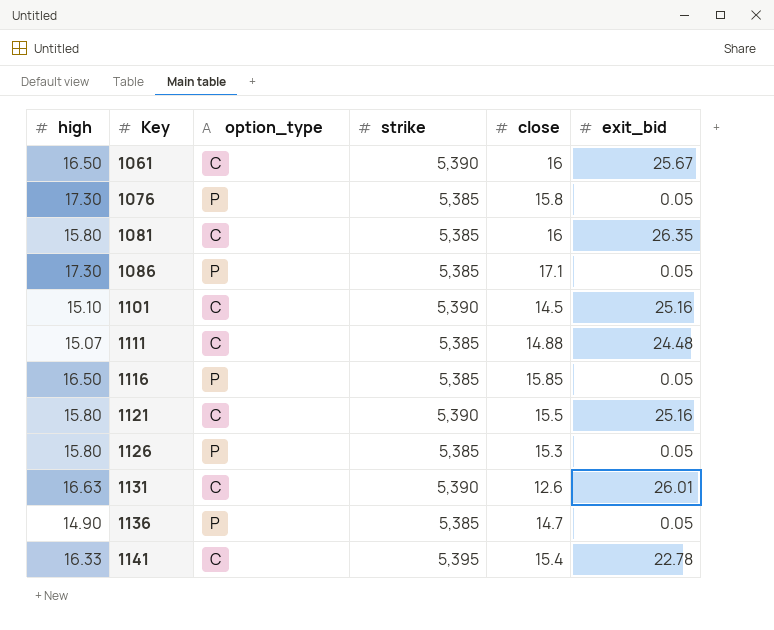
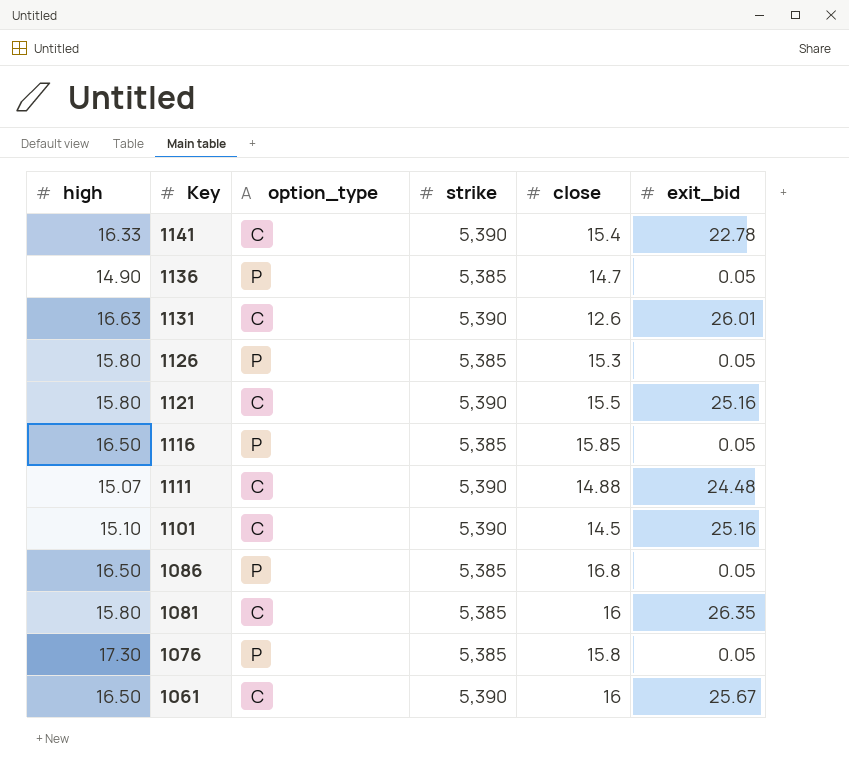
row order: Key ascending -> Key descending
1141 | strike: 5,395 -> 5,390
1111 | strike: 5,385 -> 5,390
1086 | high: 17.30 -> 16.50
1086 | close: 17.1 -> 16.8

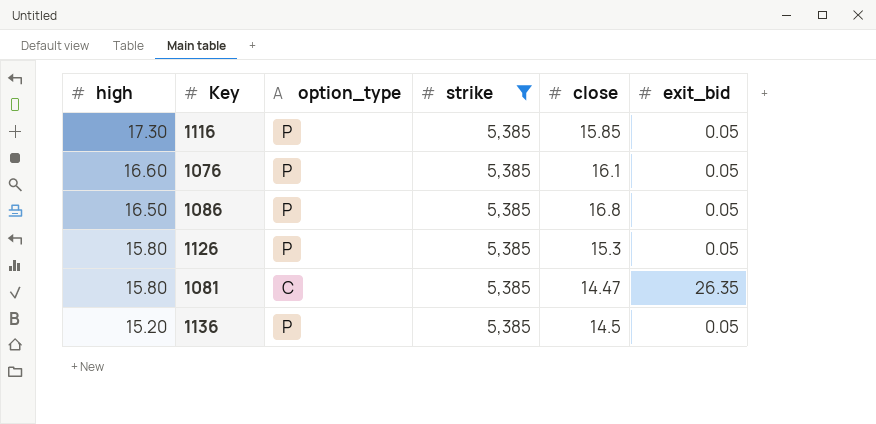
filter: none -> strike = 5,385
row order: Key descending -> high descending
1116 | high: 16.50 -> 17.30
1076 | high: 17.30 -> 16.60
1076 | close: 15.8 -> 16.1
1081 | close: 16 -> 14.47
1136 | high: 14.90 -> 15.20
1136 | close: 14.7 -> 14.5

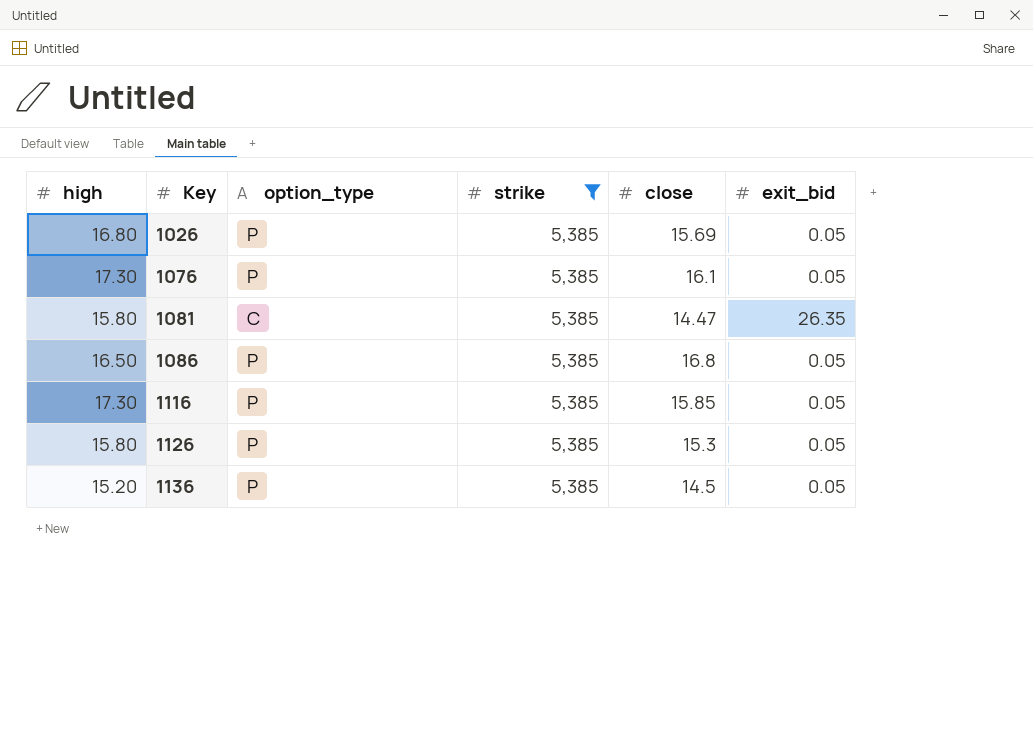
row order: high descending -> Key ascending
row 1026: none -> 16.80 | P | 5,385 | 15.69 | 0.05
1076 | high: 16.60 -> 17.30

